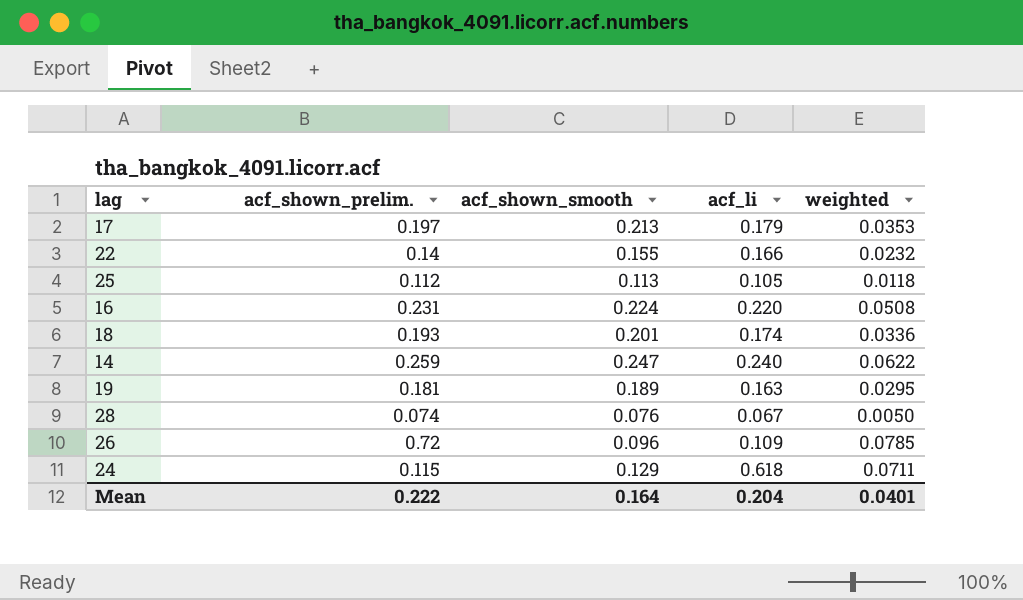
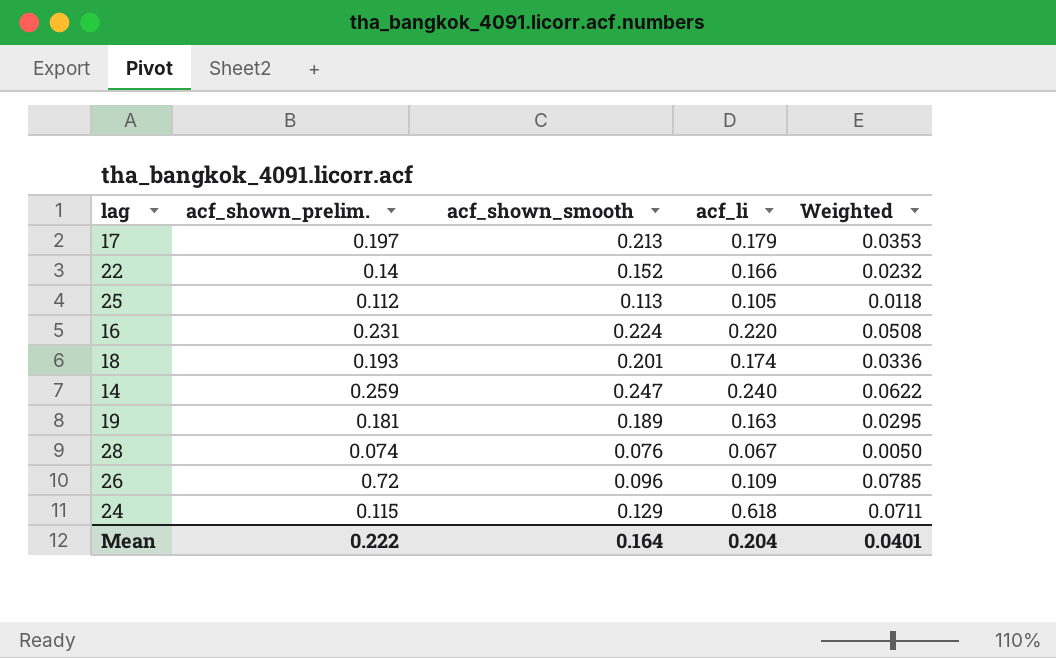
column name: weighted -> Weighted
22 | acf_shown_smooth: 0.155 -> 0.152

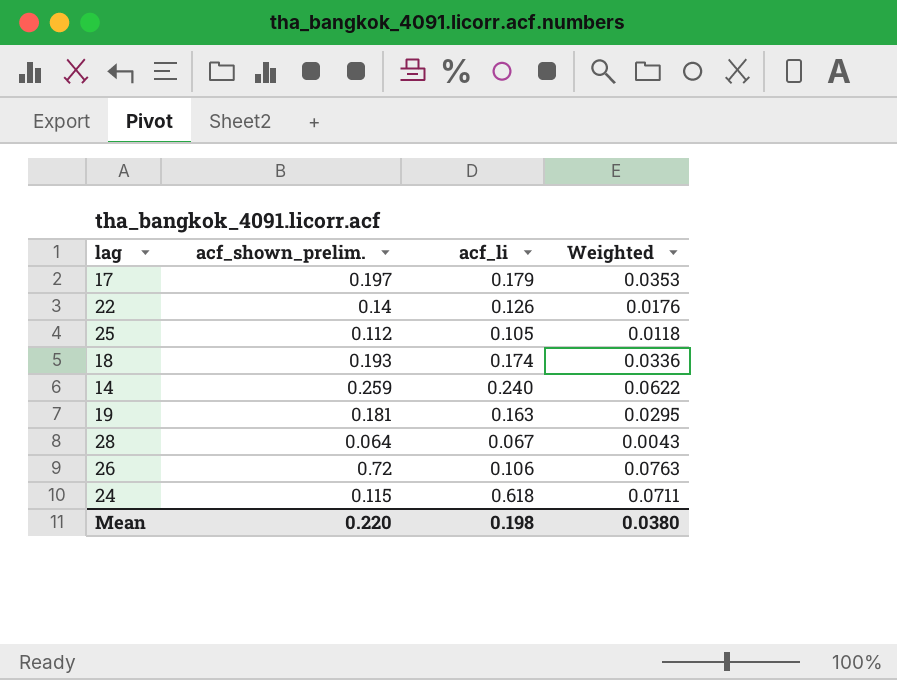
column acf_shown_smooth | position: 3 -> none
row 16: 0.231 | 0.224 | 0.220 | 0.0508 -> none
22 | acf_li: 0.166 -> 0.126
22 | Weighted: 0.0232 -> 0.0176
28 | acf_shown_prelim.: 0.074 -> 0.064
28 | Weighted: 0.0050 -> 0.0043
26 | acf_li: 0.109 -> 0.106
26 | Weighted: 0.0785 -> 0.0763
Mean | acf_shown_prelim.: 0.222 -> 0.220
Mean | acf_li: 0.204 -> 0.198
Mean | Weighted: 0.0401 -> 0.0380

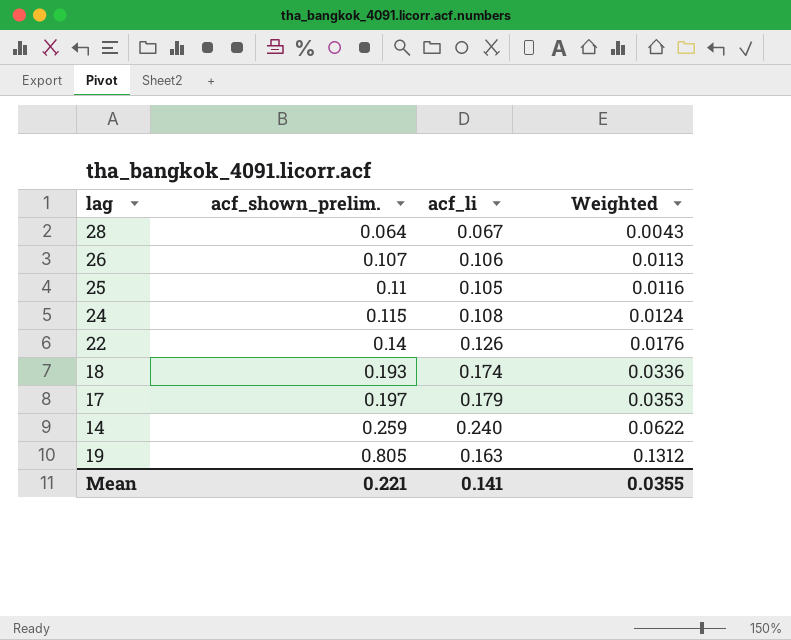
row order: none -> acf_shown_prelim. ascending
26 | acf_shown_prelim.: 0.72 -> 0.107
26 | Weighted: 0.0763 -> 0.0113
25 | acf_shown_prelim.: 0.112 -> 0.11
25 | Weighted: 0.0118 -> 0.0116
24 | acf_li: 0.618 -> 0.108
24 | Weighted: 0.0711 -> 0.0124
19 | acf_shown_prelim.: 0.181 -> 0.805
19 | Weighted: 0.0295 -> 0.1312
Mean | acf_shown_prelim.: 0.220 -> 0.221
Mean | acf_li: 0.198 -> 0.141
Mean | Weighted: 0.0380 -> 0.0355

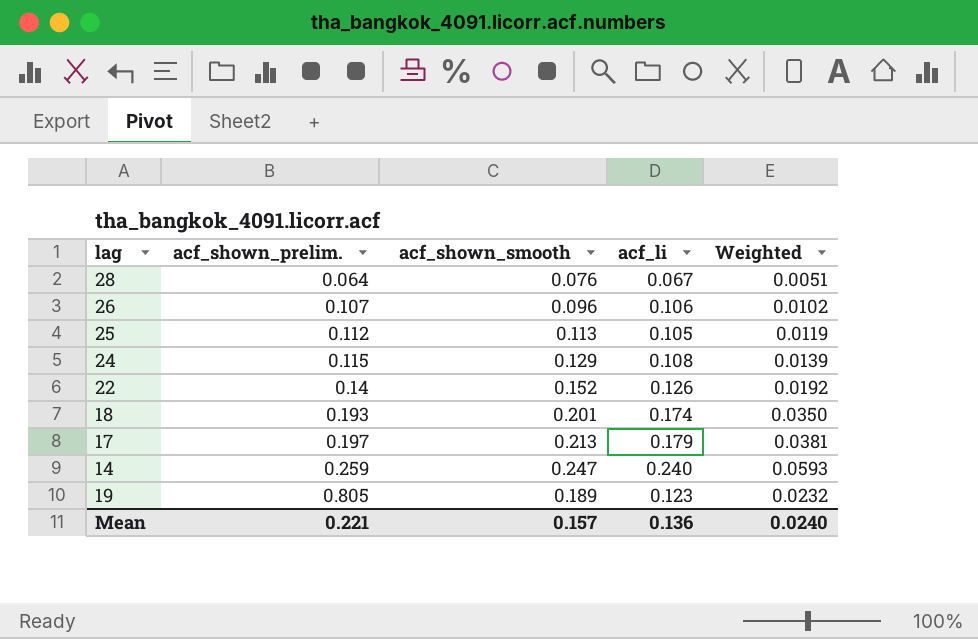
column acf_shown_smooth | position: none -> 3
column Weighted | formula: [acf_shown_prelim.] * [acf_li] -> [acf_shown_smooth] * [acf_li]
25 | acf_shown_prelim.: 0.11 -> 0.112
19 | acf_li: 0.163 -> 0.123
Mean | acf_li: 0.141 -> 0.136
Mean | Weighted: 0.0355 -> 0.0240

